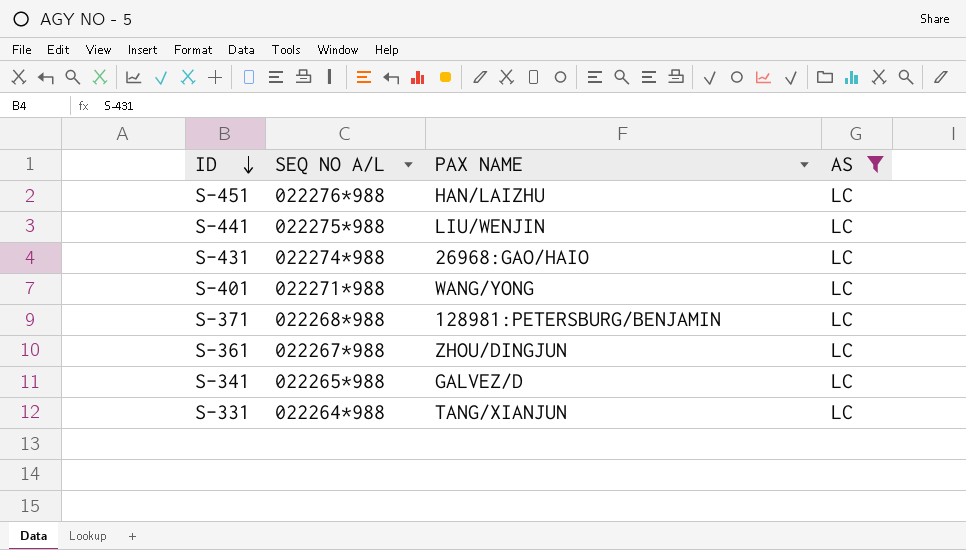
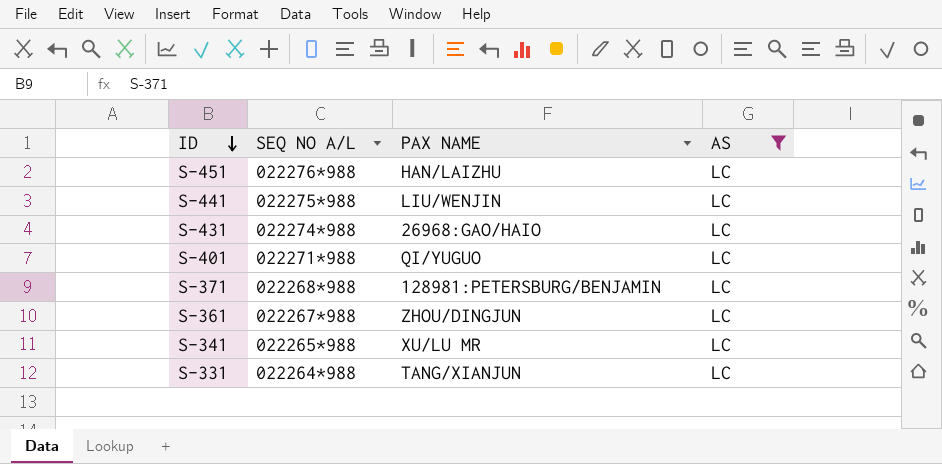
S-401 | PAX NAME: WANG/YONG -> QI/YUGUO
S-341 | PAX NAME: GALVEZ/D -> XU/LU MR

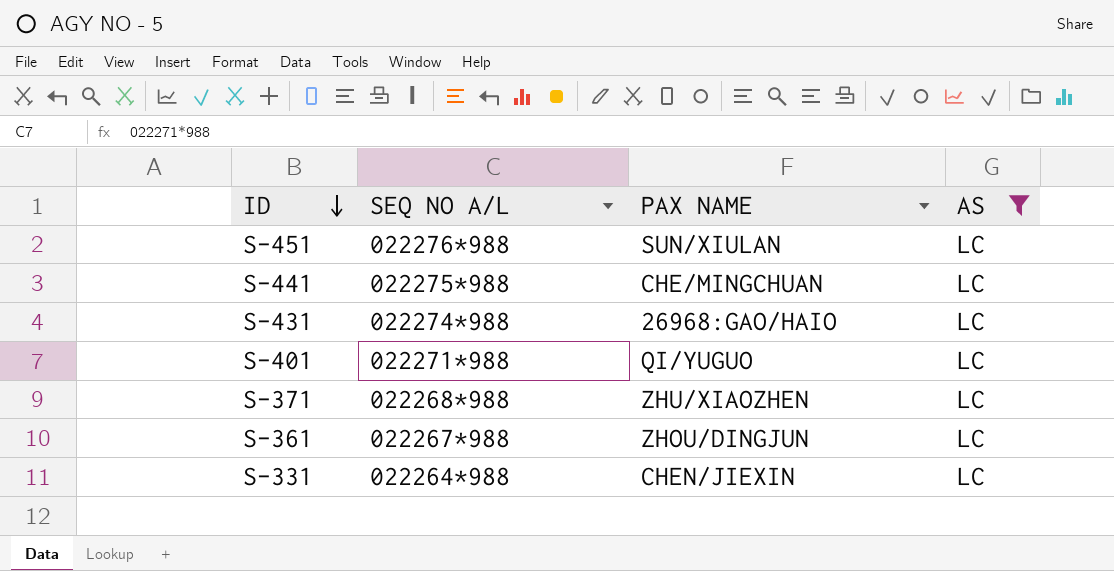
row S-341: 022265*988 | XU/LU MR | LC -> none
S-451 | PAX NAME: HAN/LAIZHU -> SUN/XIULAN
S-441 | PAX NAME: LIU/WENJIN -> CHE/MINGCHUAN
S-371 | PAX NAME: 128981:PETERSBURG/BENJAMIN -> ZHU/XIAOZHEN
S-331 | PAX NAME: TANG/XIANJUN -> CHEN/JIEXIN

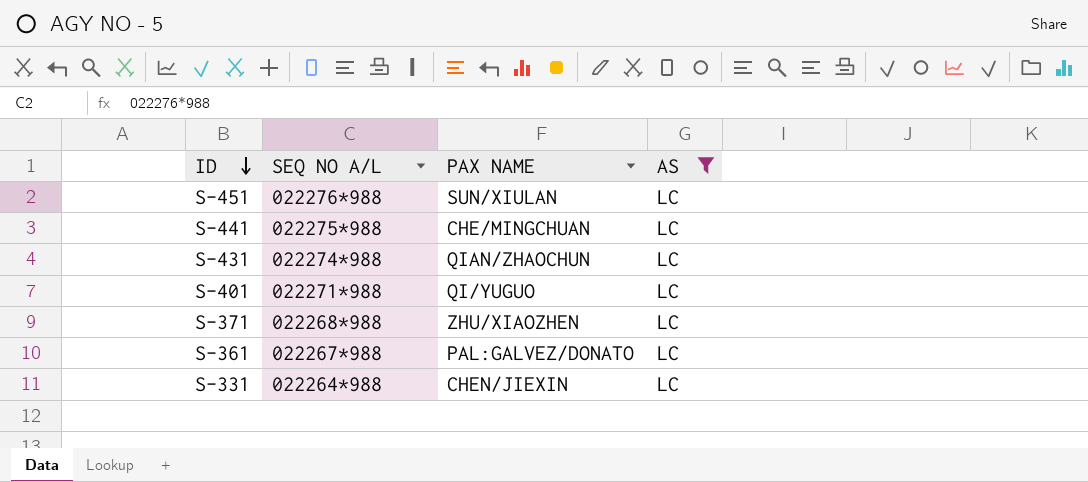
S-431 | PAX NAME: 26968:GAO/HAIO -> QIAN/ZHAOCHUN
S-361 | PAX NAME: ZHOU/DINGJUN -> PAL:GALVEZ/DONATO

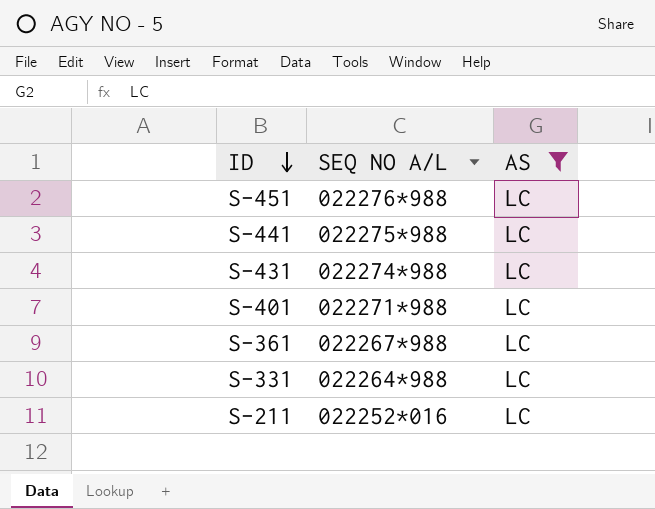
column PAX NAME | position: 3 -> none
row S-371: 022268*988 | ZHU/XIAOZHEN | LC -> none
row S-211: none -> 022252*016 | LC

